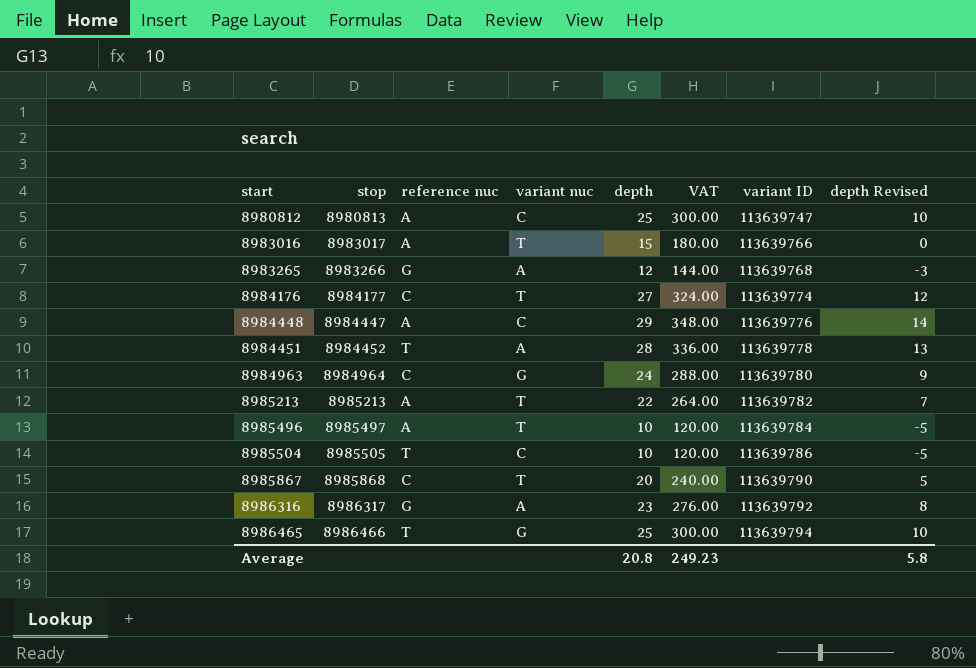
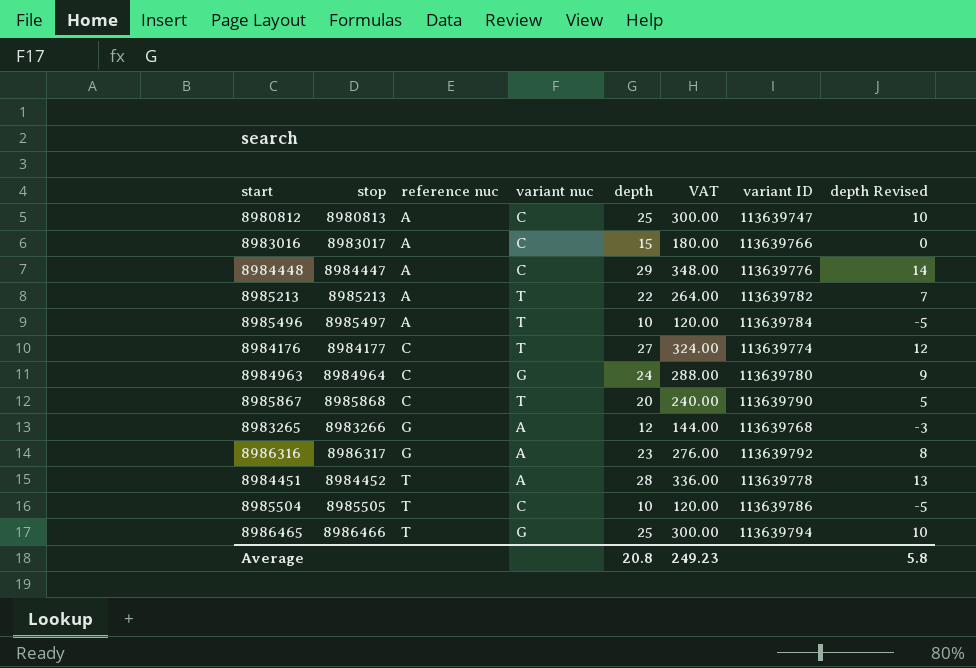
row order: start ascending -> reference nuc ascending
8983016 | variant nuc: T -> C

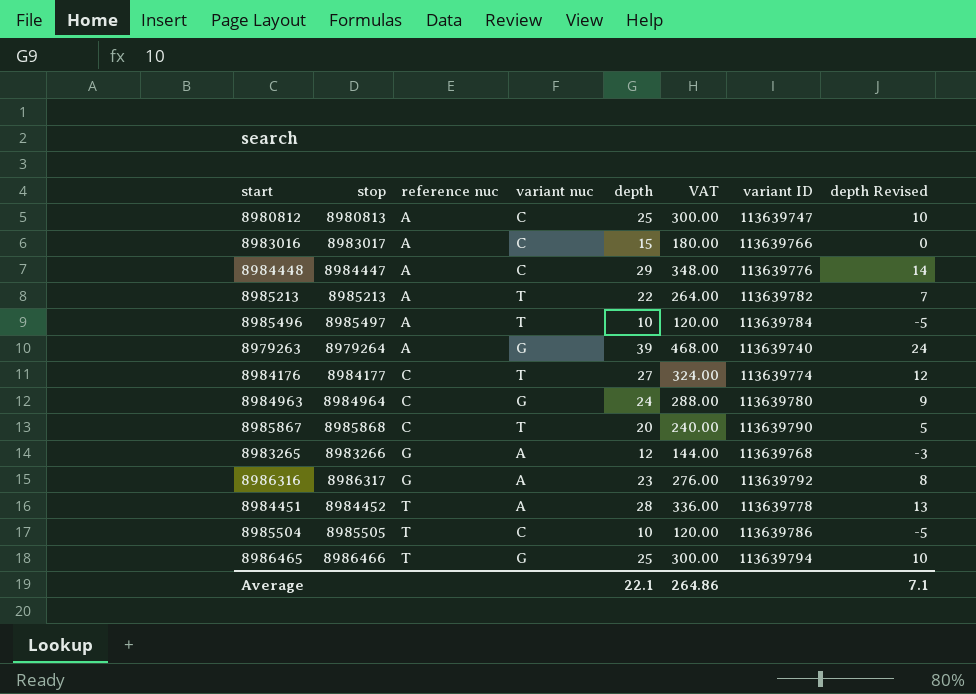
row 8979263: none -> 8979264 | A | G | 39 | 468.00 | 113639740 | 24
Average | depth: 20.8 -> 22.1
Average | VAT: 249.23 -> 264.86
Average | depth Revised: 5.8 -> 7.1

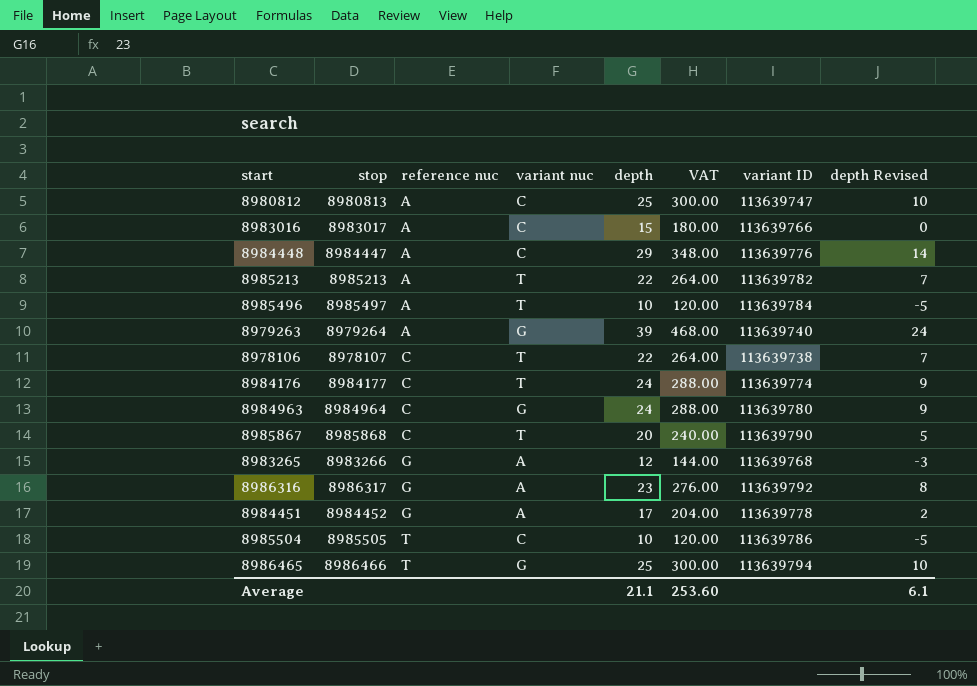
row 8978106: none -> 8978107 | C | T | 22 | 264.00 | 113639738 | 7
8984176 | depth: 27 -> 24
8984176 | VAT: 324.00 -> 288.00
8984176 | depth Revised: 12 -> 9
8984451 | reference nuc: T -> G
8984451 | depth: 28 -> 17
8984451 | VAT: 336.00 -> 204.00
8984451 | depth Revised: 13 -> 2
Average | depth: 22.1 -> 21.1
Average | VAT: 264.86 -> 253.60
Average | depth Revised: 7.1 -> 6.1

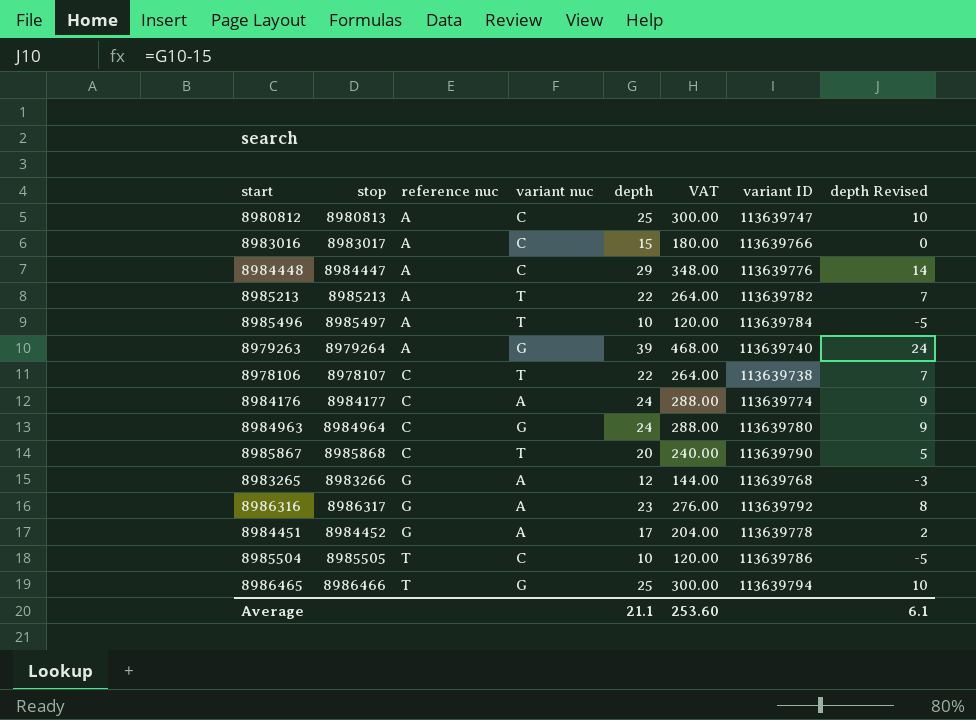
8984176 | variant nuc: T -> A

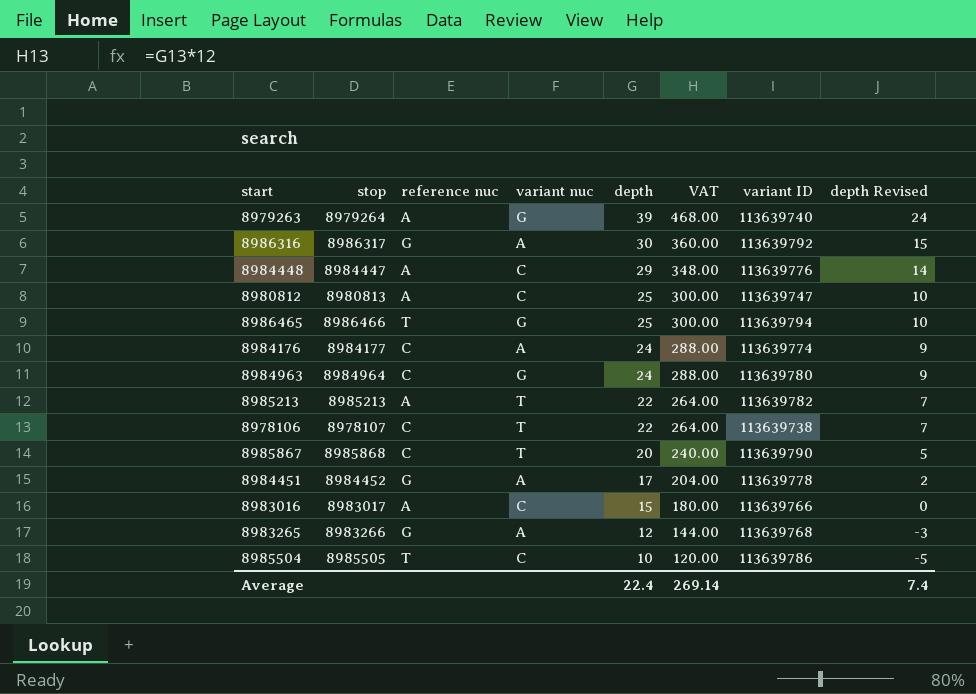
row order: reference nuc ascending -> depth descending
row 8985496: 8985497 | A | T | 10 | 120.00 | 113639784 | -5 -> none
8986316 | depth: 23 -> 30
8986316 | VAT: 276.00 -> 360.00
8986316 | depth Revised: 8 -> 15
Average | depth: 21.1 -> 22.4
Average | VAT: 253.60 -> 269.14
Average | depth Revised: 6.1 -> 7.4

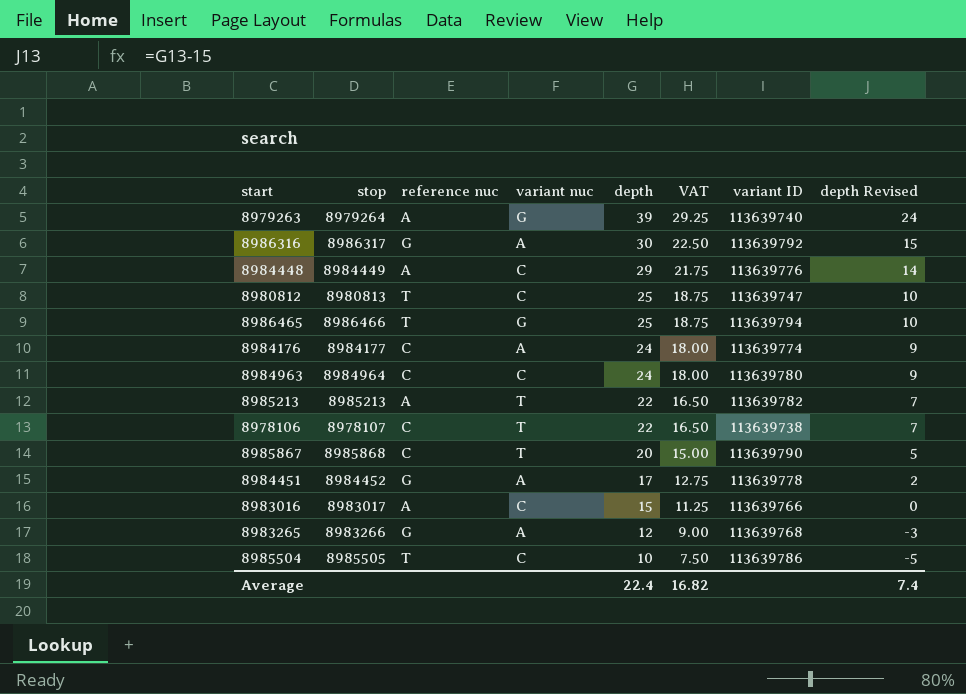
column VAT | formula: [depth] * 12 -> [depth] * 0.75
8984448 | stop: 8984447 -> 8984449
8980812 | reference nuc: A -> T
8984963 | variant nuc: G -> C
Average | VAT: 269.14 -> 16.82

